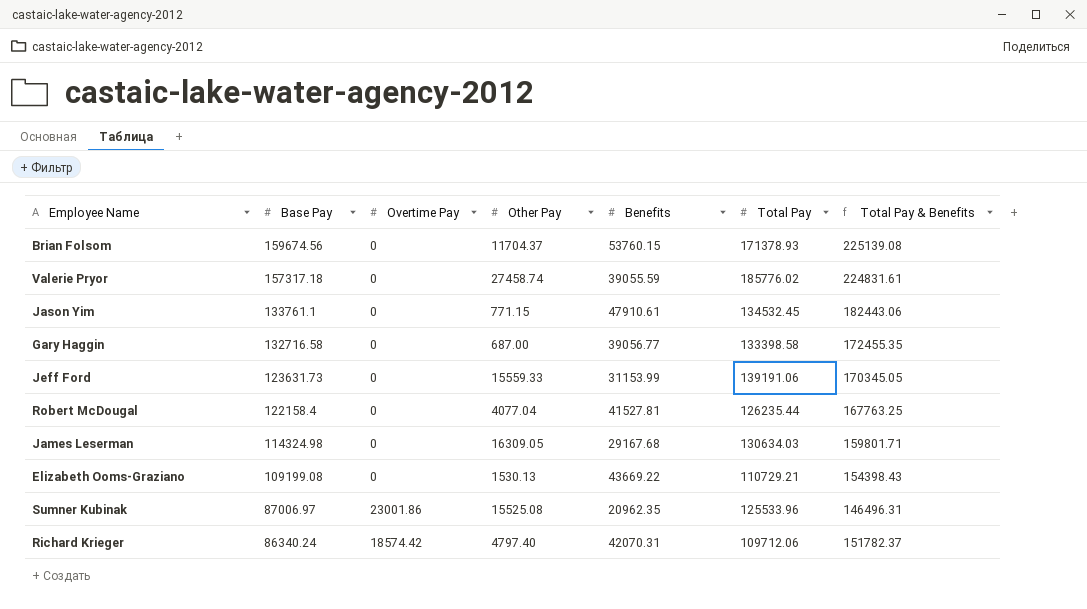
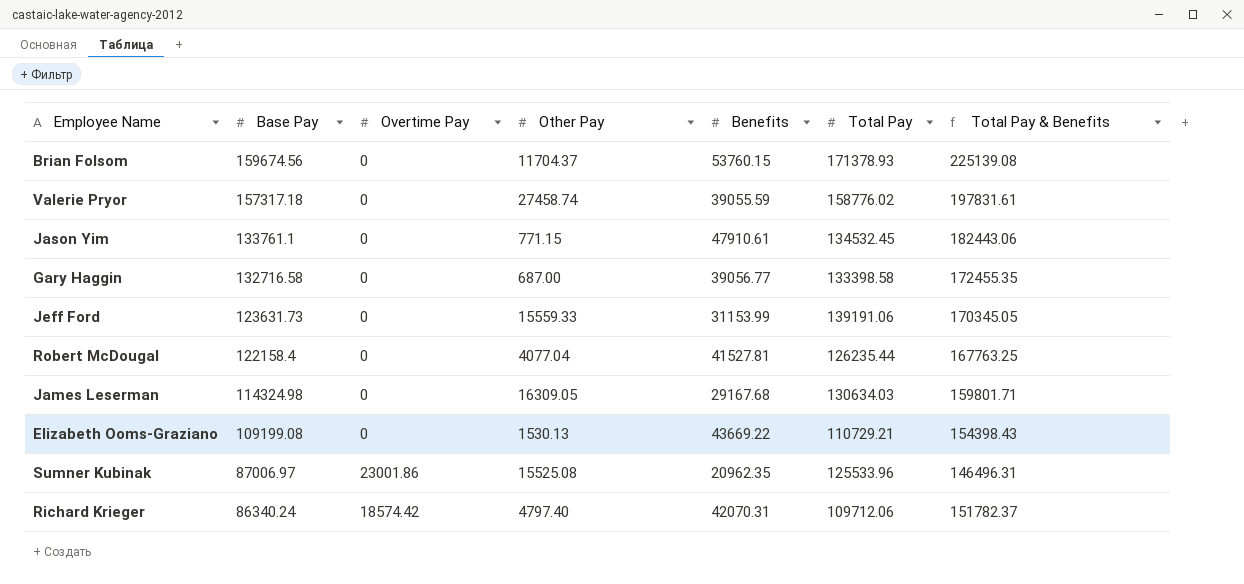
Valerie Pryor | Total Pay: 185776.02 -> 158776.02
Valerie Pryor | Total Pay & Benefits: 224831.61 -> 197831.61

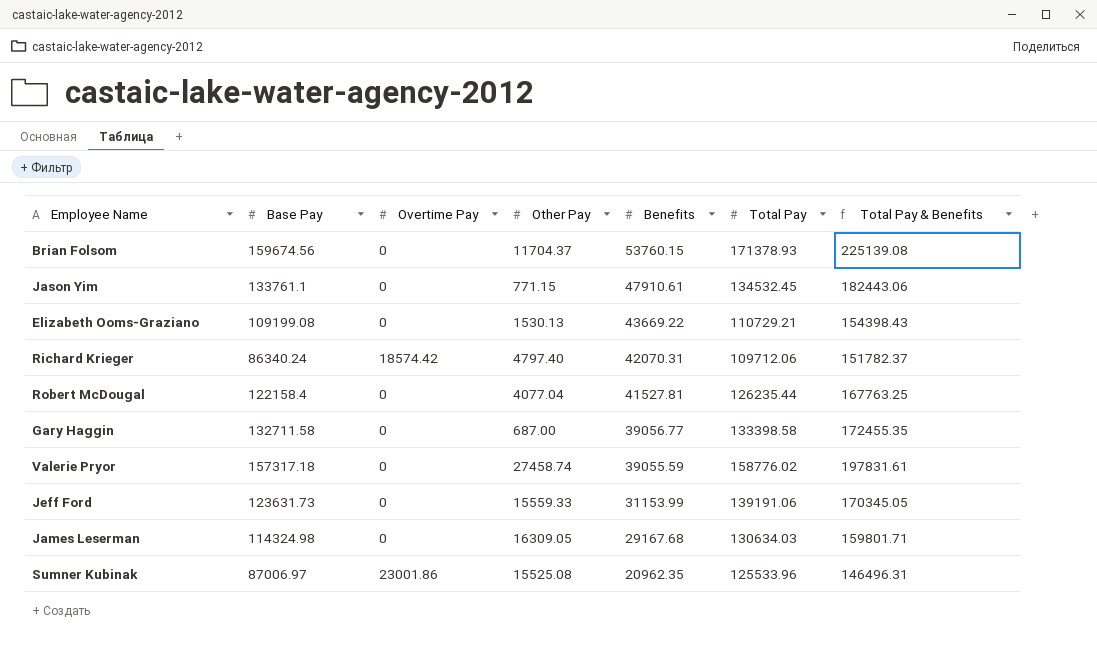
row order: Base Pay descending -> Benefits descending
Gary Haggin | Base Pay: 132716.58 -> 132711.58

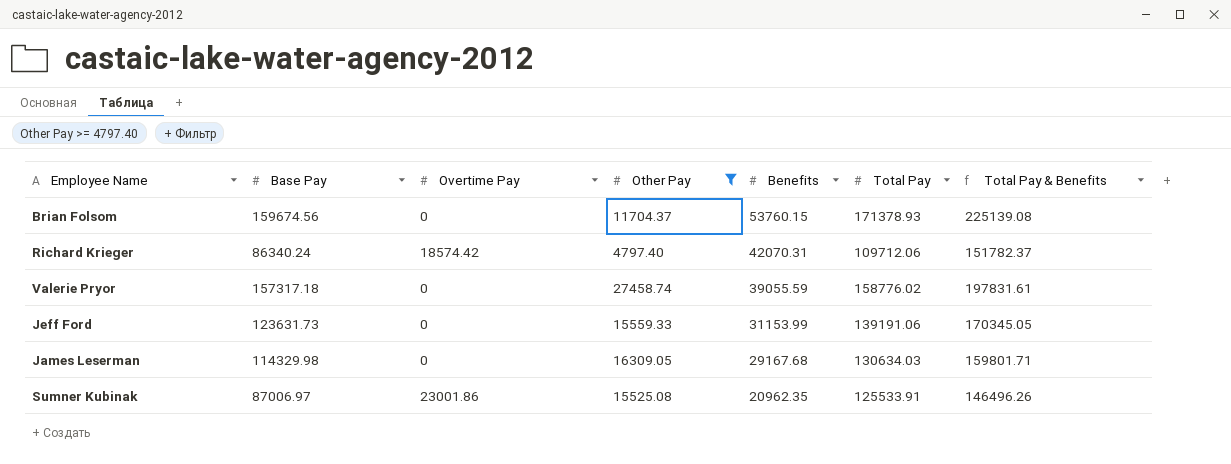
filter: none -> Other Pay >= 4797.40
James Leserman | Base Pay: 114324.98 -> 114329.98
Sumner Kubinak | Total Pay: 125533.96 -> 125533.91
Sumner Kubinak | Total Pay & Benefits: 146496.31 -> 146496.26

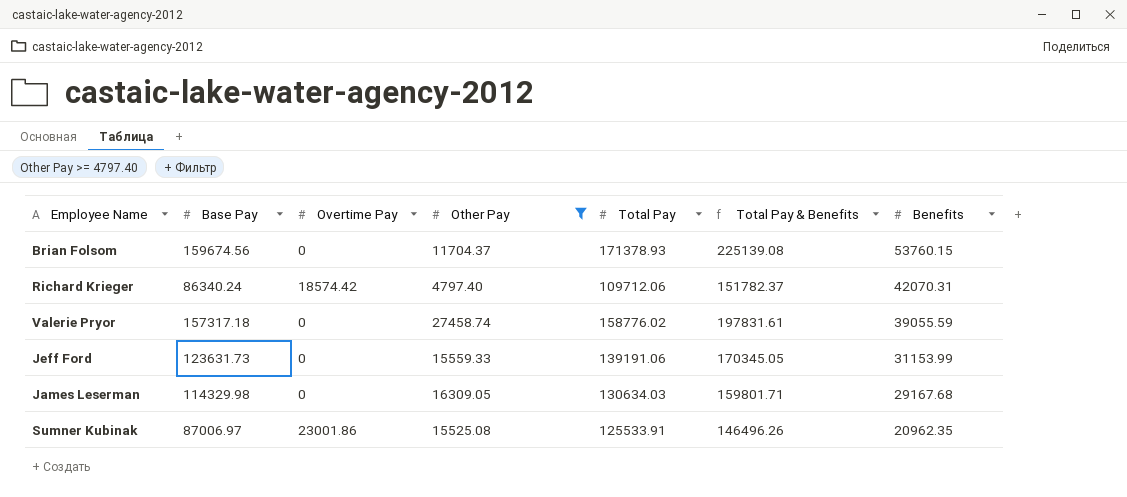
column Benefits | position: 5 -> 7

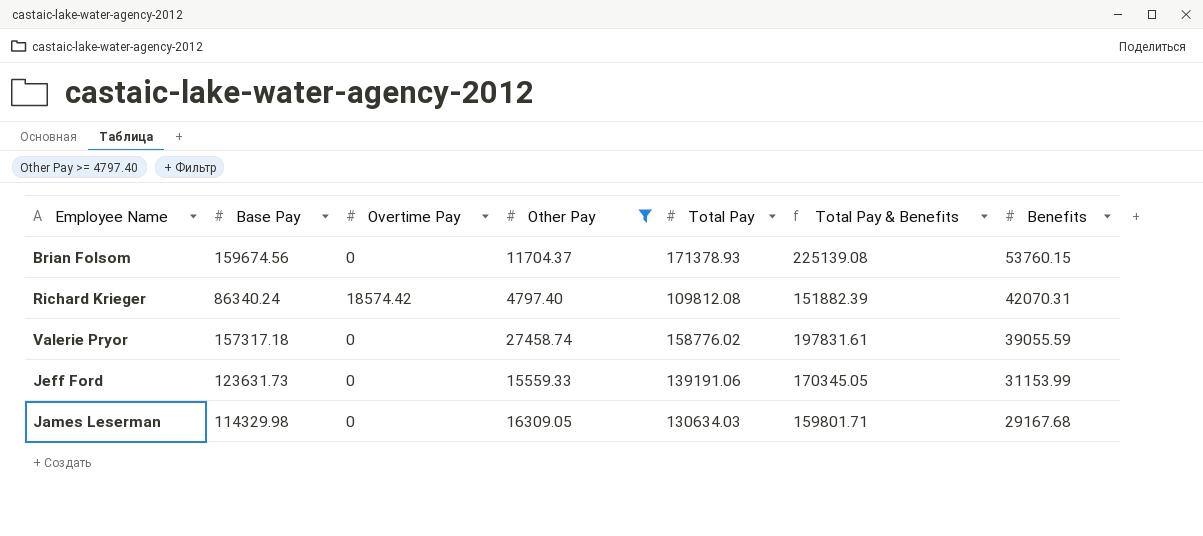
row Sumner Kubinak: 87006.97 | 23001.86 | 15525.08 | 125533.91 | 146496.26 | 20962.35 -> none
Richard Krieger | Total Pay: 109712.06 -> 109812.08
Richard Krieger | Total Pay & Benefits: 151782.37 -> 151882.39

